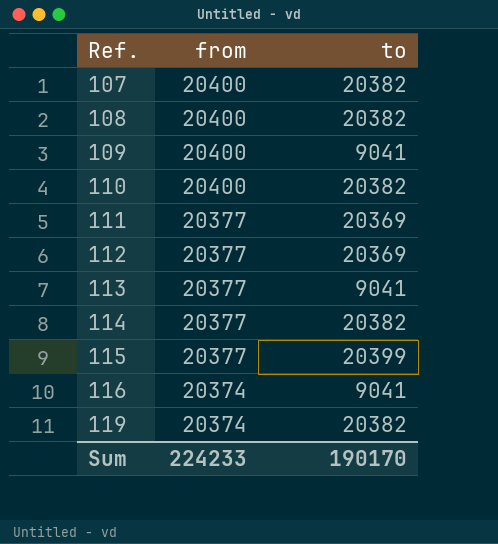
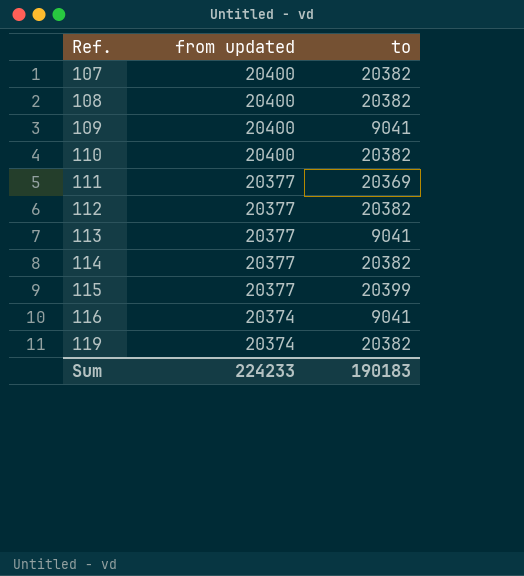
column name: from -> from updated
112 | to: 20369 -> 20382
Sum | to: 190170 -> 190183

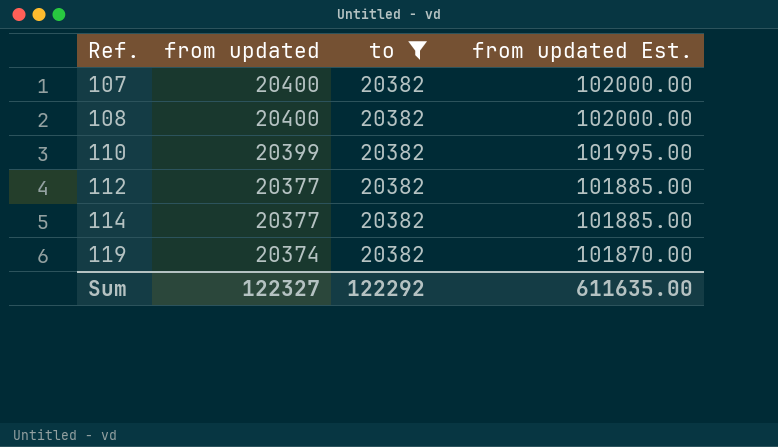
filter: none -> to = 20382
column from updated Est. | formula: none -> [from updated] * 5
110 | from updated: 20400 -> 20399
Sum | from updated: 224233 -> 122327
Sum | to: 190183 -> 122292

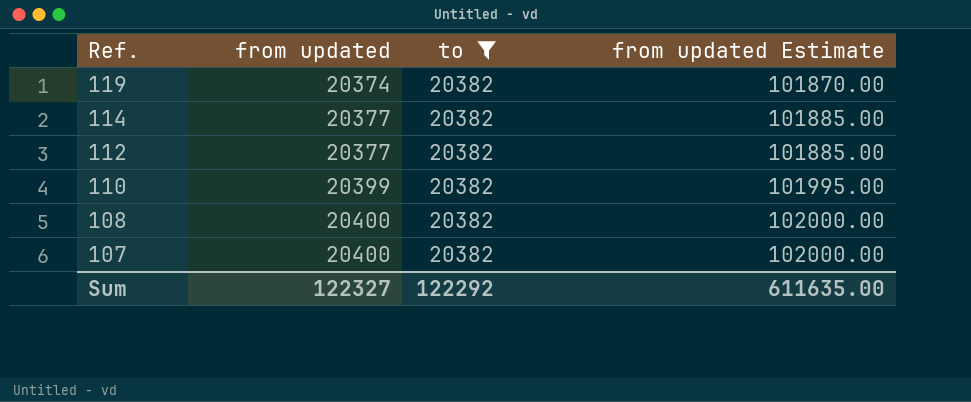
row order: Ref. ascending -> Ref. descending
column name: from updated Est. -> from updated Estimate

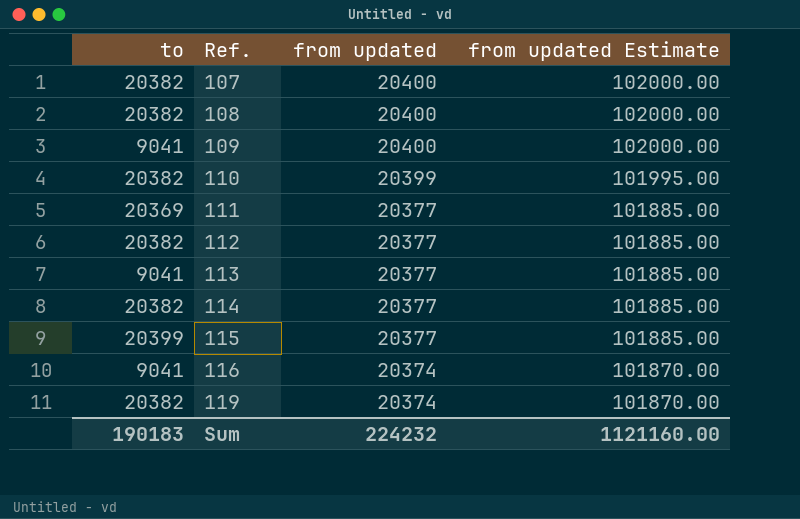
filter: to = 20382 -> none
row order: Ref. descending -> Ref. ascending
column to | position: 3 -> 1
Sum | to: 122292 -> 190183
Sum | from updated: 122327 -> 224232
Sum | from updated Estimate: 611635.00 -> 1121160.00

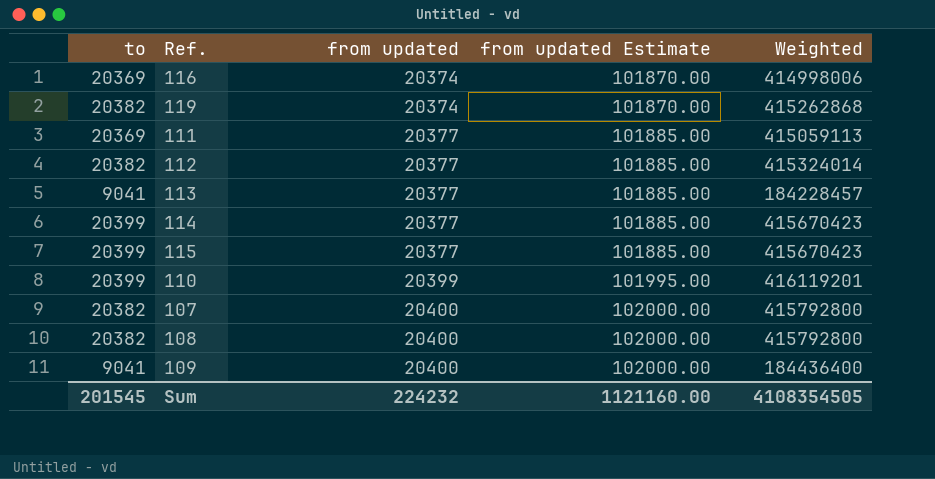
row order: Ref. ascending -> from updated ascending
column Weighted | formula: none -> [to] * [from updated]
116 | to: 9041 -> 20369
114 | to: 20382 -> 20399
110 | to: 20382 -> 20399
Sum | to: 190183 -> 201545

